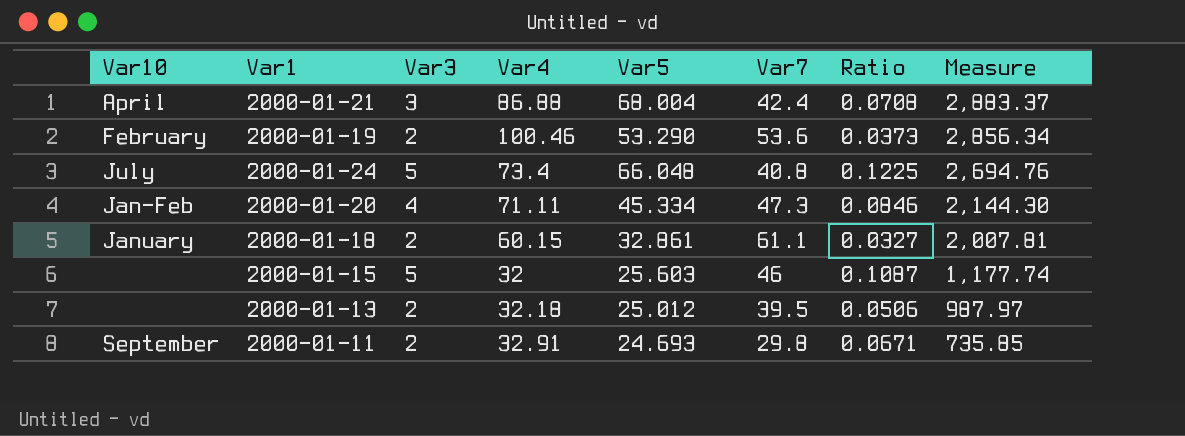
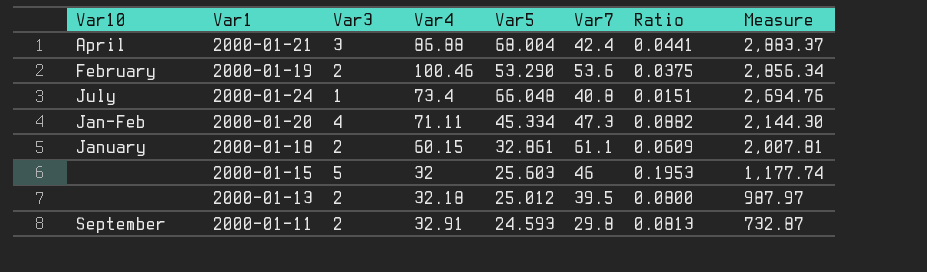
column Ratio | formula: [Var3] / [Var7] -> [Var3] / [Var5]
2000-01-24 | Var3: 5 -> 1
2000-01-11 | Var5: 24.693 -> 24.593
2000-01-11 | Measure: 735.85 -> 732.87

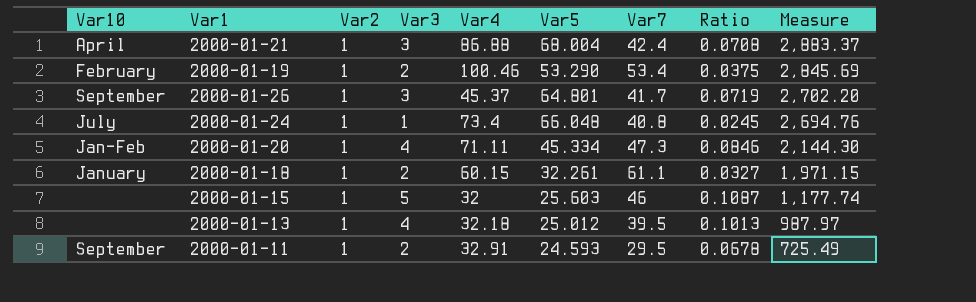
column Var2 | position: none -> 3
column Ratio | formula: [Var3] / [Var5] -> [Var3] / [Var7]
2000-01-19 | Var7: 53.6 -> 53.4
2000-01-19 | Measure: 2,856.34 -> 2,845.69
row 2000-01-26: none -> September | 1 | 3 | 45.37 | 64.801 | 41.7 | 0.0719 | 2,702.20
2000-01-18 | Var5: 32.861 -> 32.261
2000-01-18 | Measure: 2,007.81 -> 1,971.15
2000-01-13 | Var3: 2 -> 4
2000-01-11 | Var7: 29.8 -> 29.5
2000-01-11 | Measure: 732.87 -> 725.49

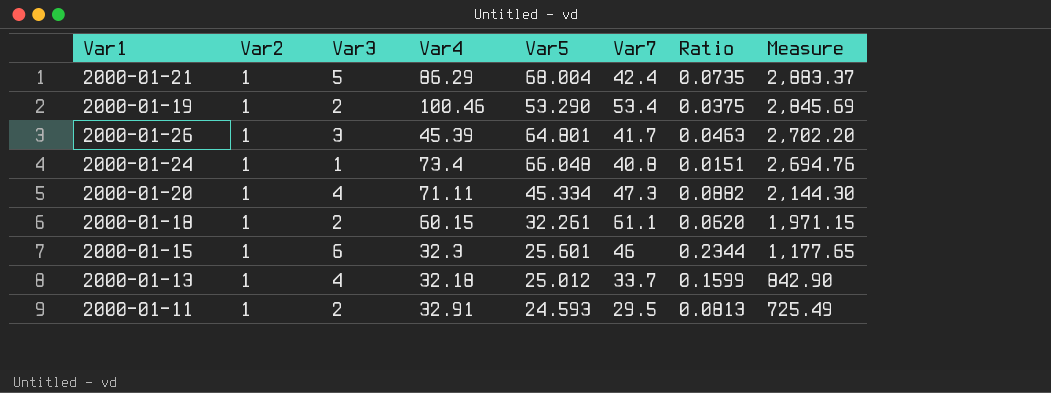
column Var10 | position: 1 -> none
column Ratio | formula: [Var3] / [Var7] -> [Var3] / [Var5]
2000-01-21 | Var3: 3 -> 5
2000-01-21 | Var4: 86.88 -> 86.29
2000-01-26 | Var4: 45.37 -> 45.39
2000-01-15 | Var3: 5 -> 6
2000-01-15 | Var4: 32 -> 32.3
2000-01-15 | Var5: 25.603 -> 25.601
2000-01-15 | Measure: 1,177.74 -> 1,177.65
2000-01-13 | Var7: 39.5 -> 33.7
2000-01-13 | Measure: 987.97 -> 842.90

